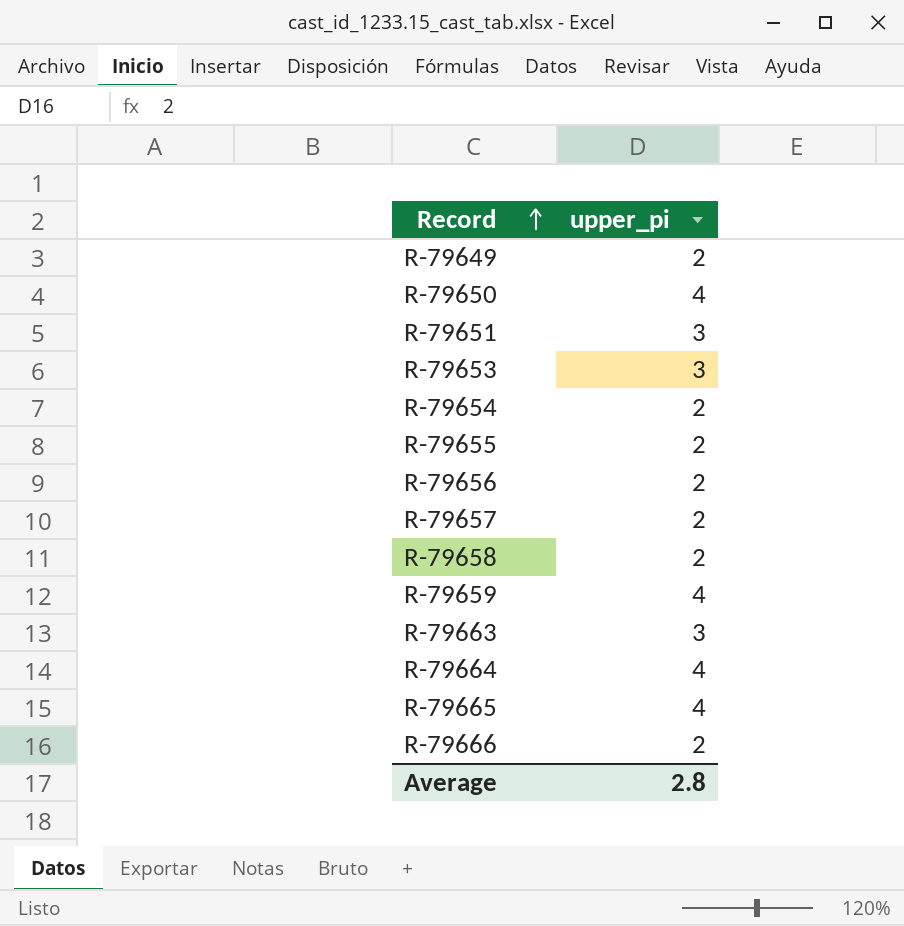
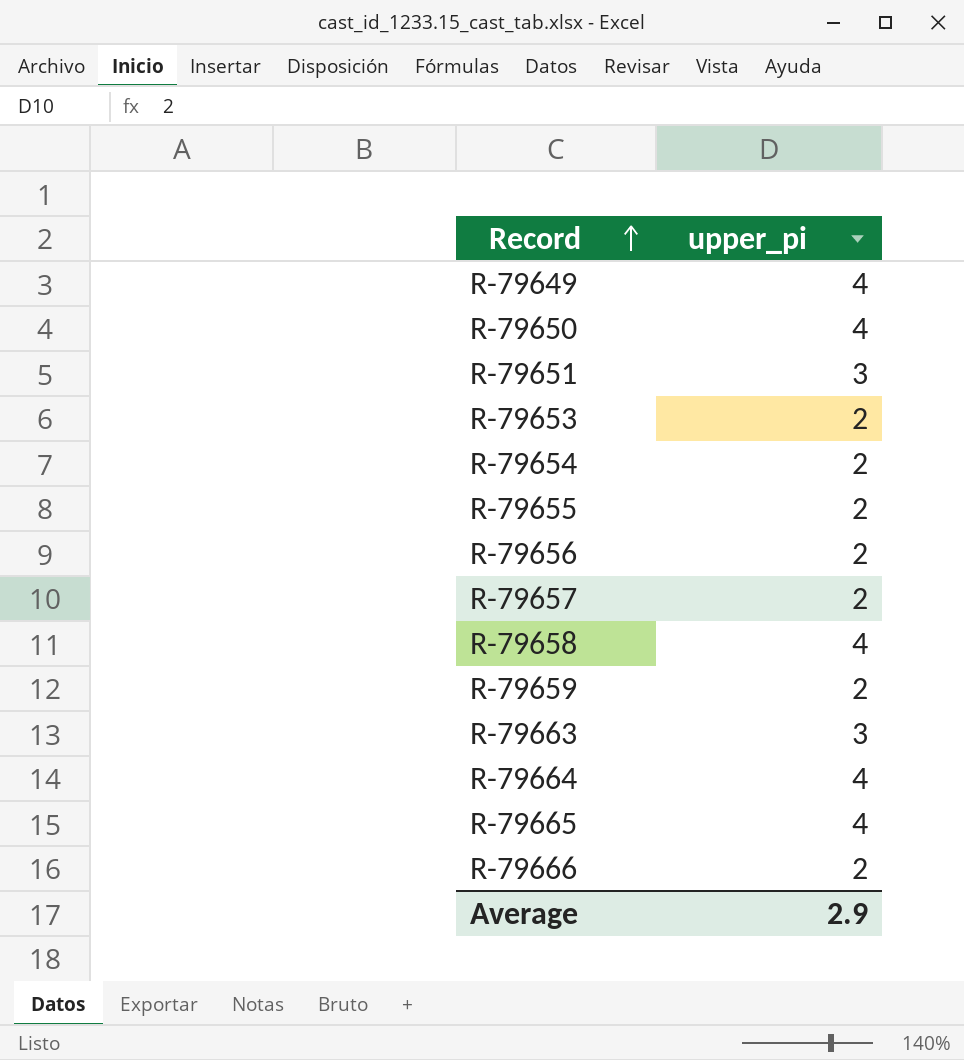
R-79649 | upper_pi: 2 -> 4
R-79653 | upper_pi: 3 -> 2
R-79658 | upper_pi: 2 -> 4
R-79659 | upper_pi: 4 -> 2
Average | upper_pi: 2.8 -> 2.9

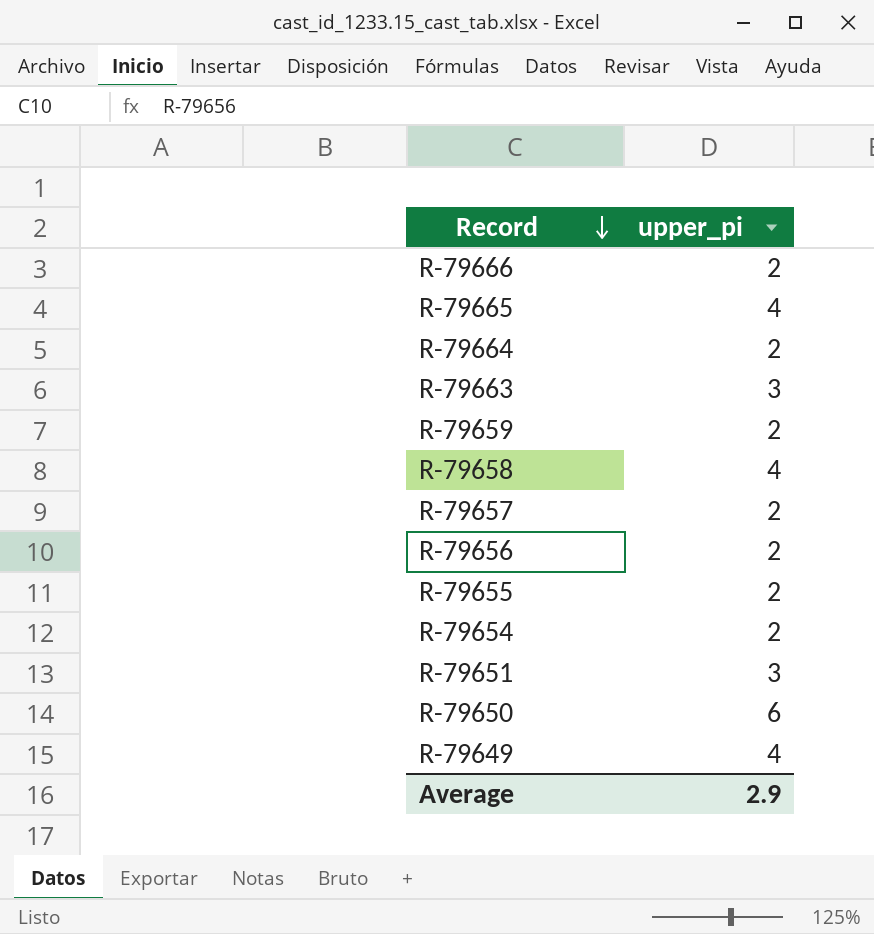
row order: Record ascending -> Record descending
row R-79653: 2 -> none
R-79664 | upper_pi: 4 -> 2
R-79650 | upper_pi: 4 -> 6

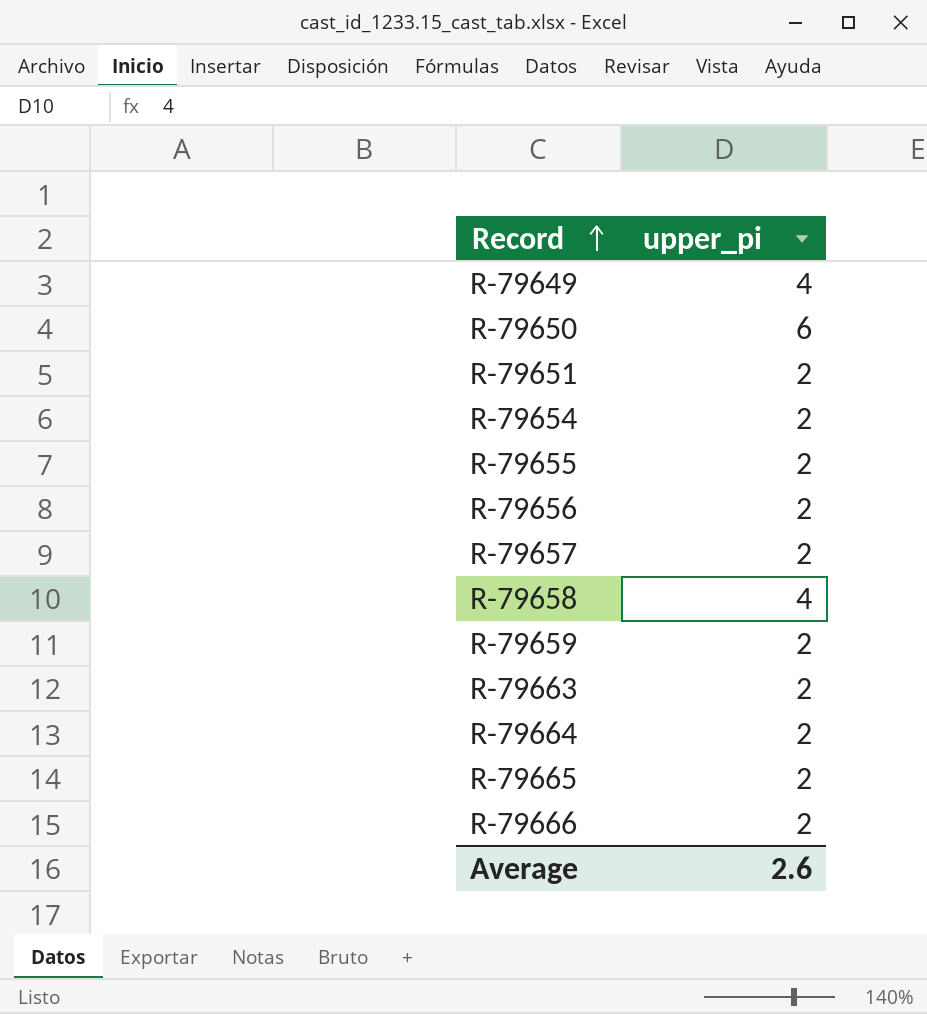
row order: Record descending -> Record ascending
R-79651 | upper_pi: 3 -> 2
R-79663 | upper_pi: 3 -> 2
R-79665 | upper_pi: 4 -> 2
Average | upper_pi: 2.9 -> 2.6

